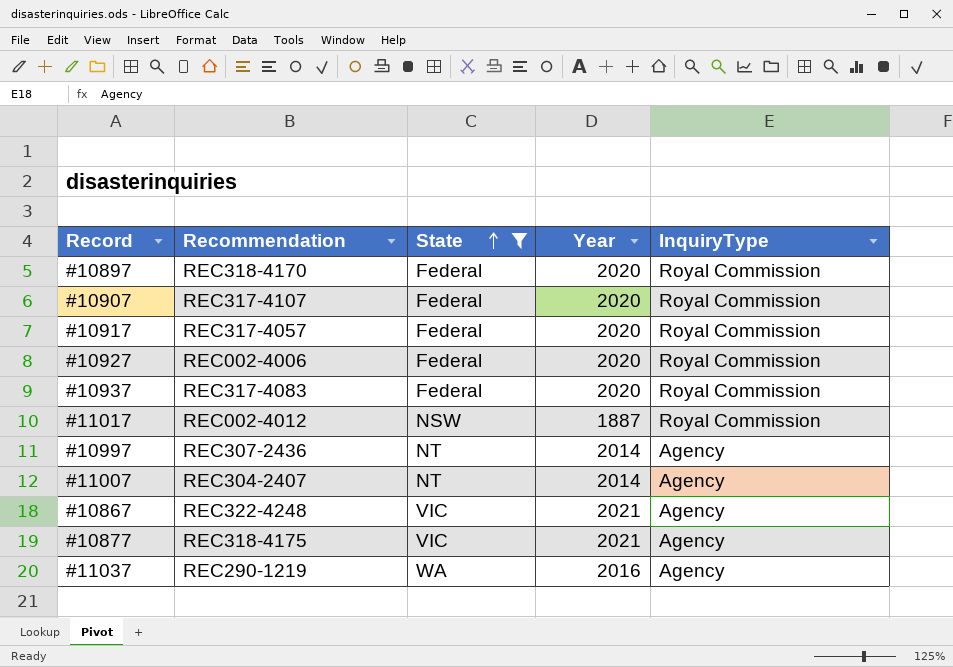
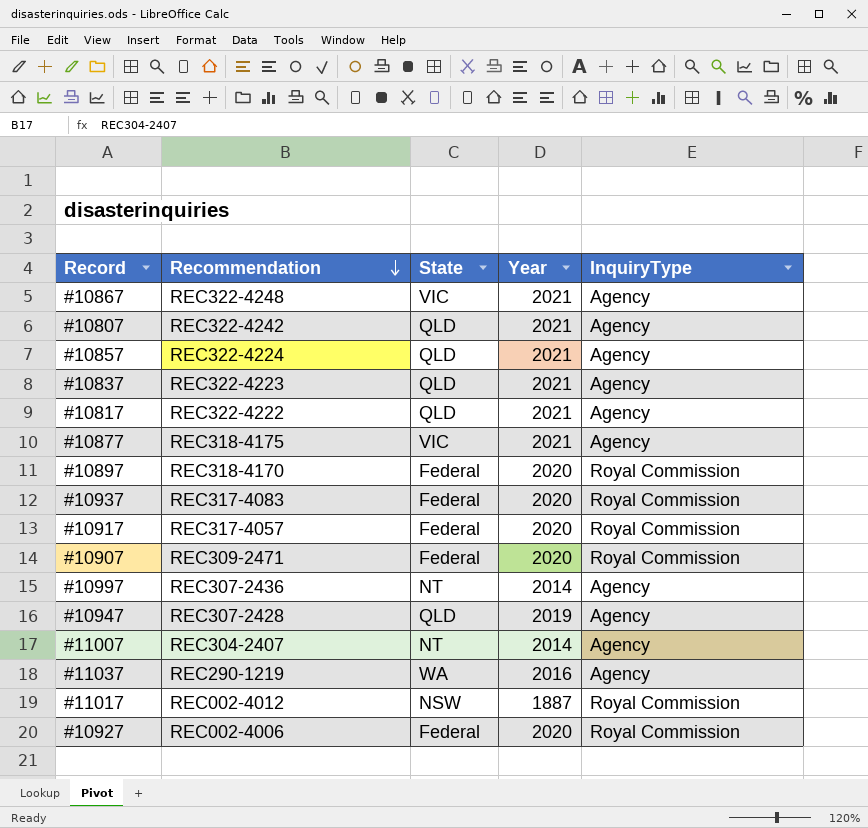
filter: State != QLD -> none
row order: State ascending -> Recommendation descending
#10907 | Recommendation: REC317-4107 -> REC309-2471

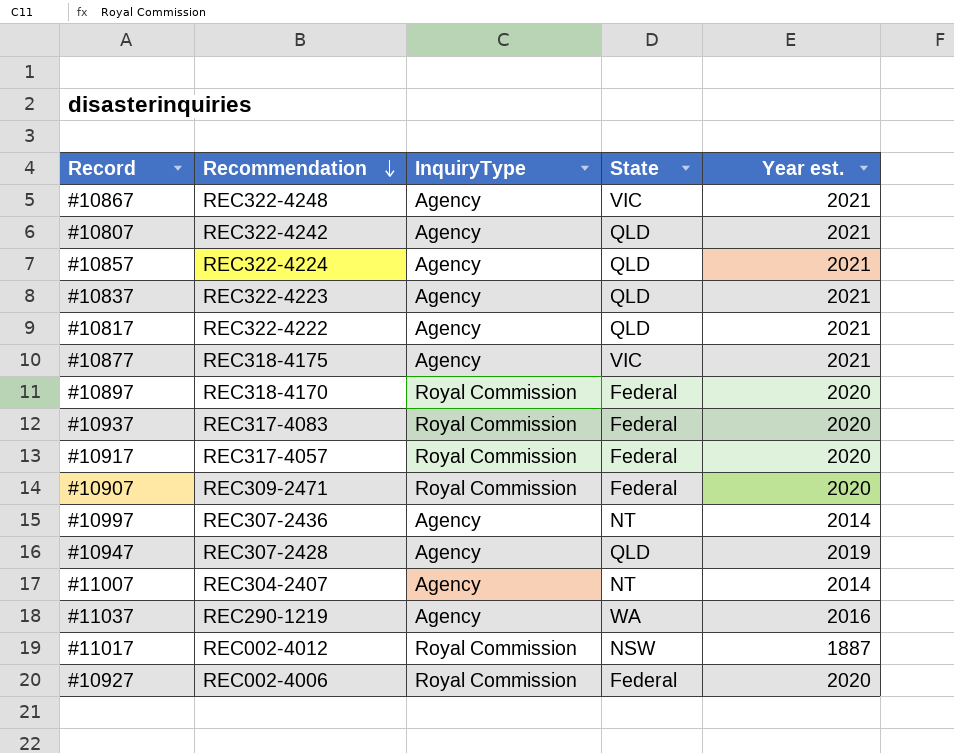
column InquiryType | position: 5 -> 3
column name: Year -> Year est.

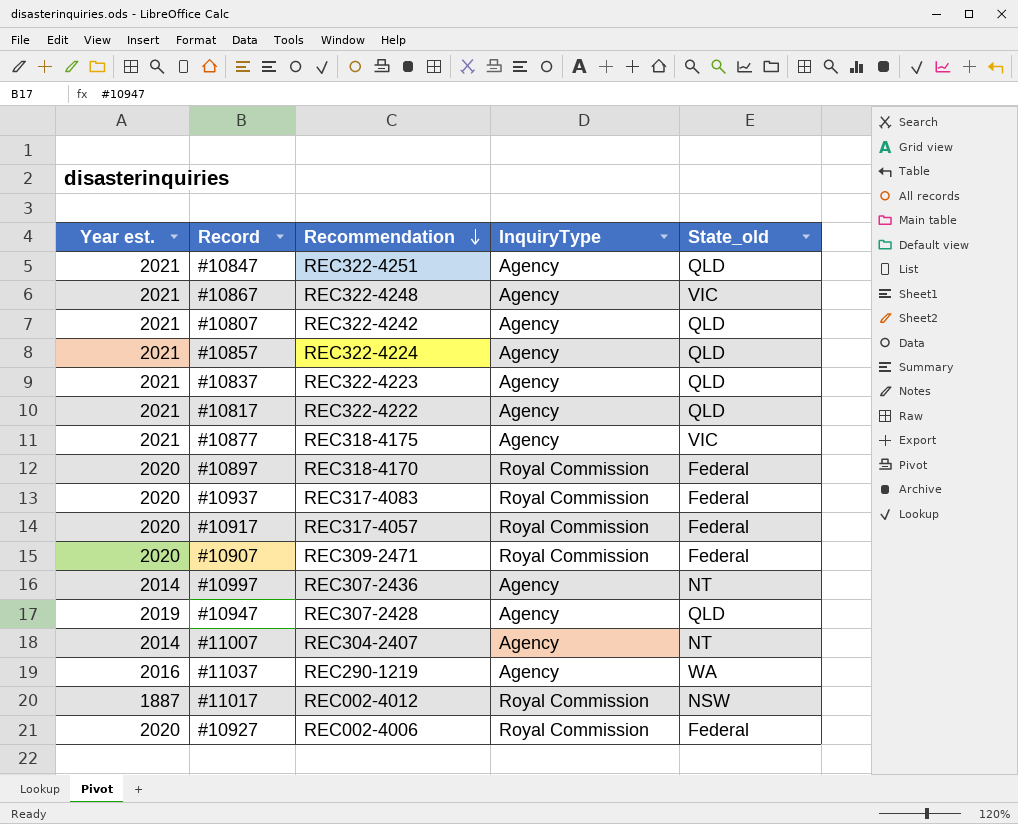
column Year est. | position: 5 -> 1
column name: State -> State_old
row #10847: none -> 2021 | REC322-4251 | Agency | QLD

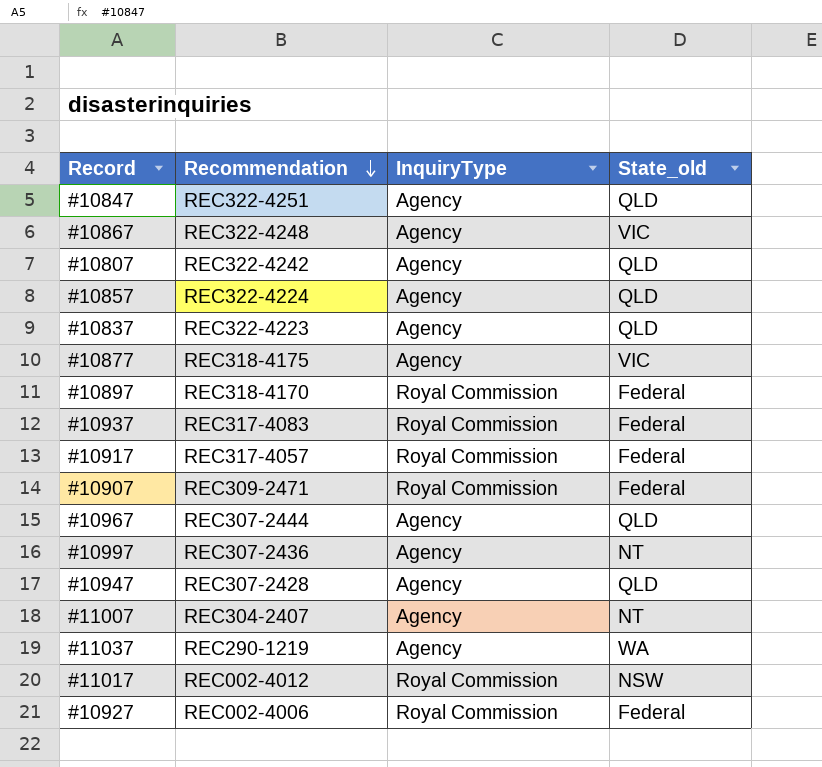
column Year est. | position: 1 -> none
row #10817: 2021 | REC322-4222 | Agency | QLD -> none
row #10967: none -> REC307-2444 | Agency | QLD

